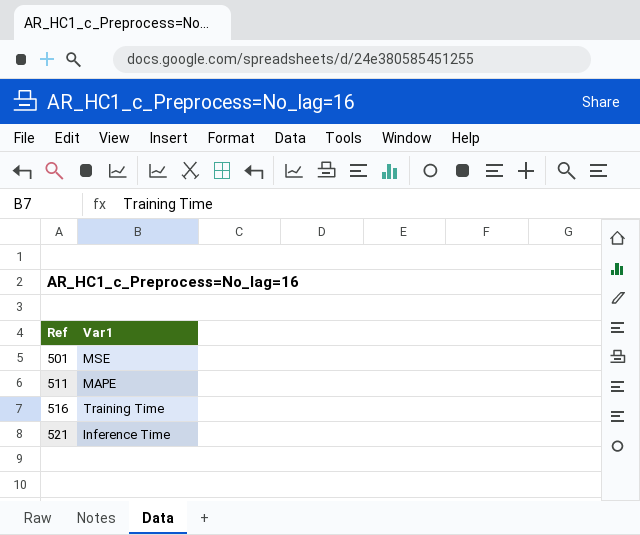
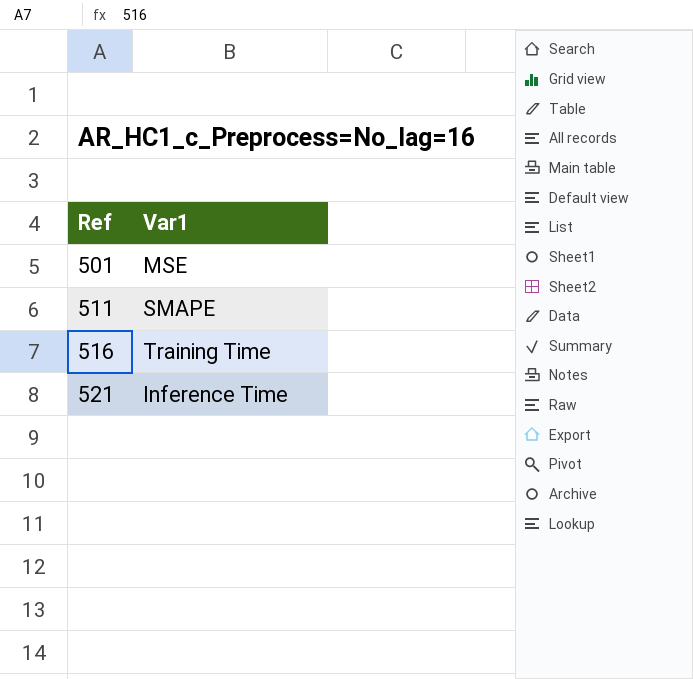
511 | Var1: MAPE -> SMAPE

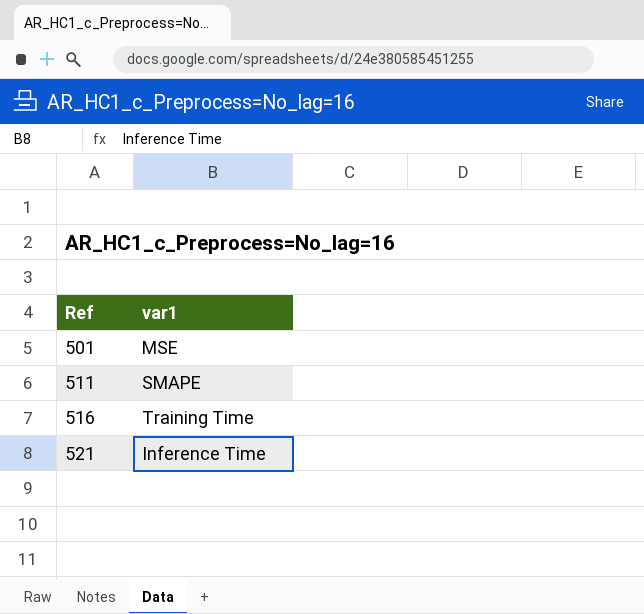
column name: Var1 -> var1

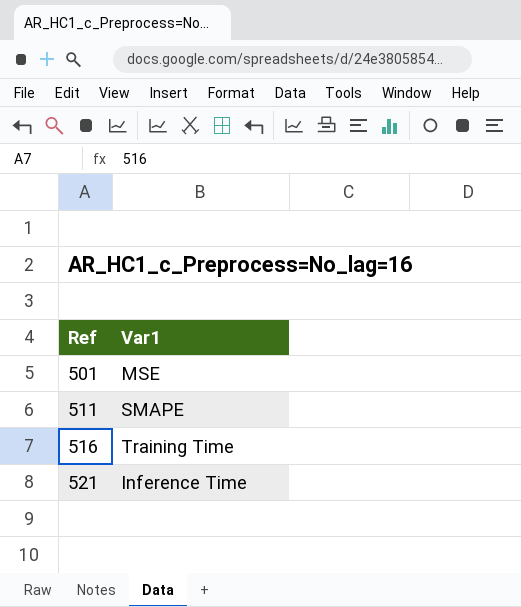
column name: var1 -> Var1

